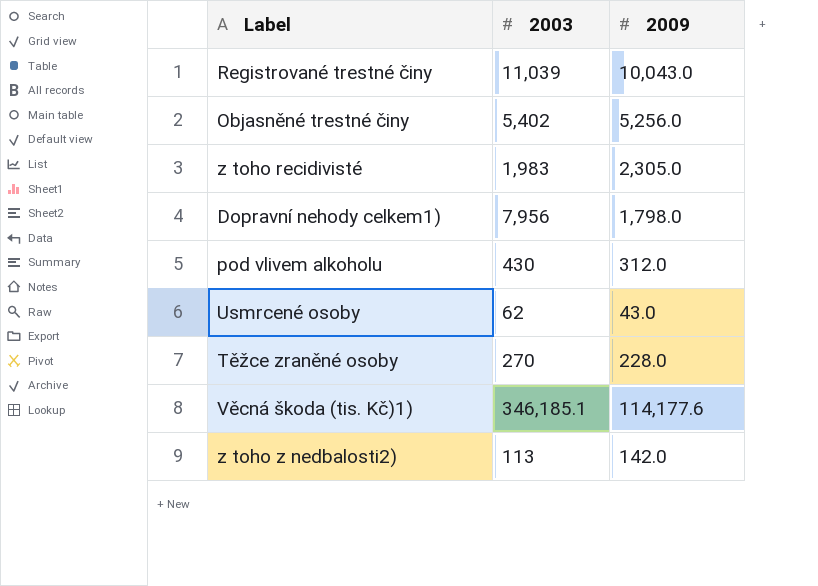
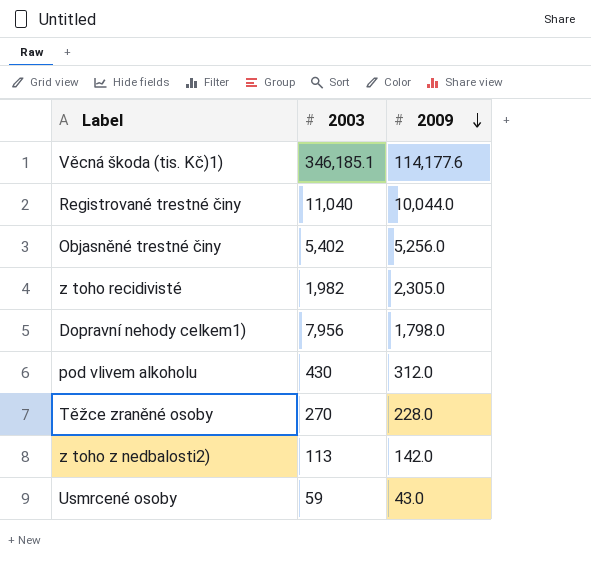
row order: none -> 2009 descending
Registrované trestné činy | 2003: 11,039 -> 11,040
Registrované trestné činy | 2009: 10,043.0 -> 10,044.0
z toho recidivisté | 2003: 1,983 -> 1,982
Usmrcené osoby | 2003: 62 -> 59

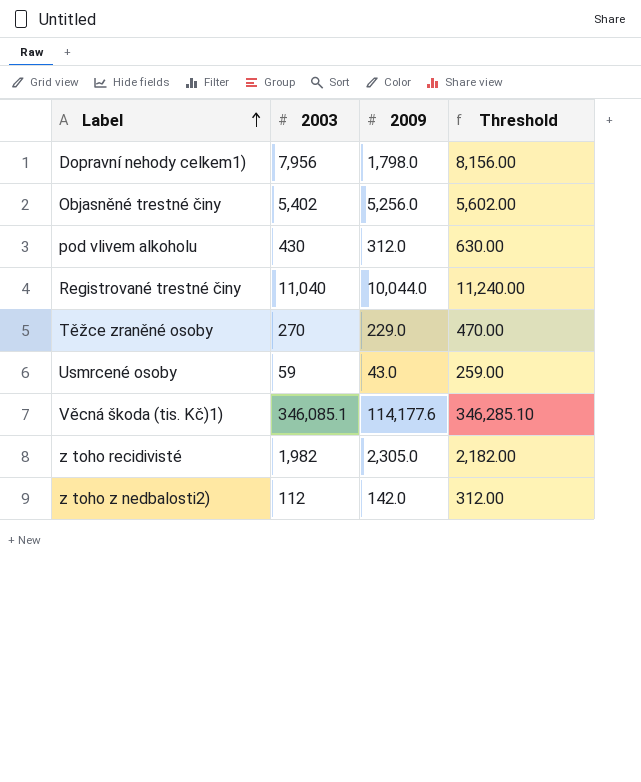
row order: 2009 descending -> Label ascending
column Threshold | formula: none -> [2003] + 200
Těžce zraněné osoby | 2009: 228.0 -> 229.0
Věcná škoda (tis. Kč)1) | 2003: 346,185.1 -> 346,085.1
z toho z nedbalosti2) | 2003: 113 -> 112

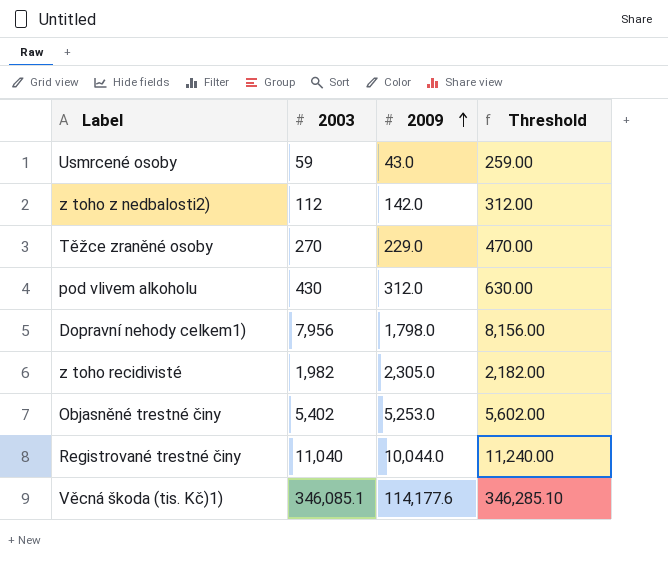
row order: Label ascending -> 2009 ascending
Objasněné trestné činy | 2009: 5,256.0 -> 5,253.0

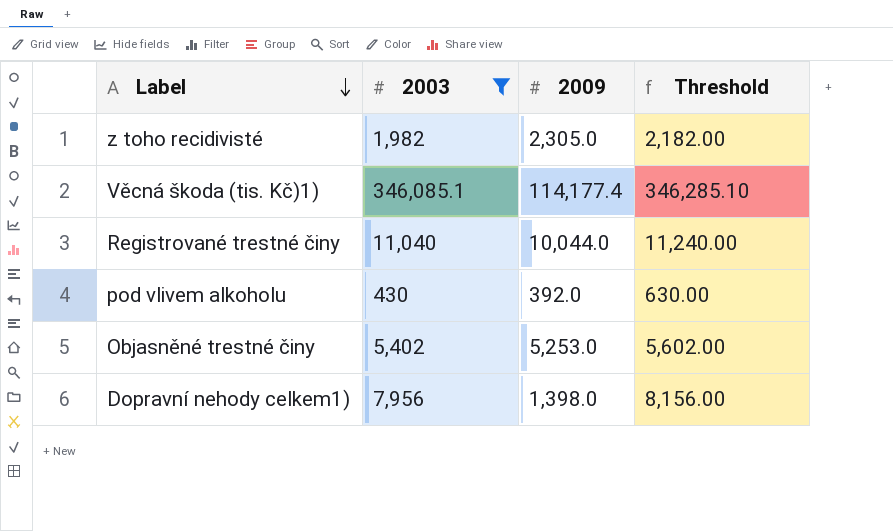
filter: none -> 2003 >= 430
row order: 2009 ascending -> Label descending
Věcná škoda (tis. Kč)1) | 2009: 114,177.6 -> 114,177.4
pod vlivem alkoholu | 2009: 312.0 -> 392.0
Dopravní nehody celkem1) | 2009: 1,798.0 -> 1,398.0

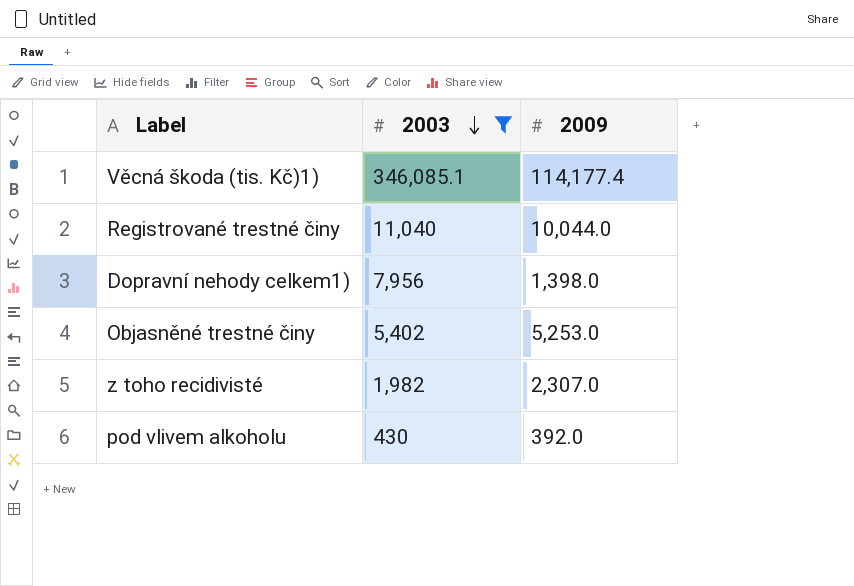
row order: Label descending -> 2003 descending
column Threshold | formula: [2003] + 200 -> none
z toho recidivisté | 2009: 2,305.0 -> 2,307.0

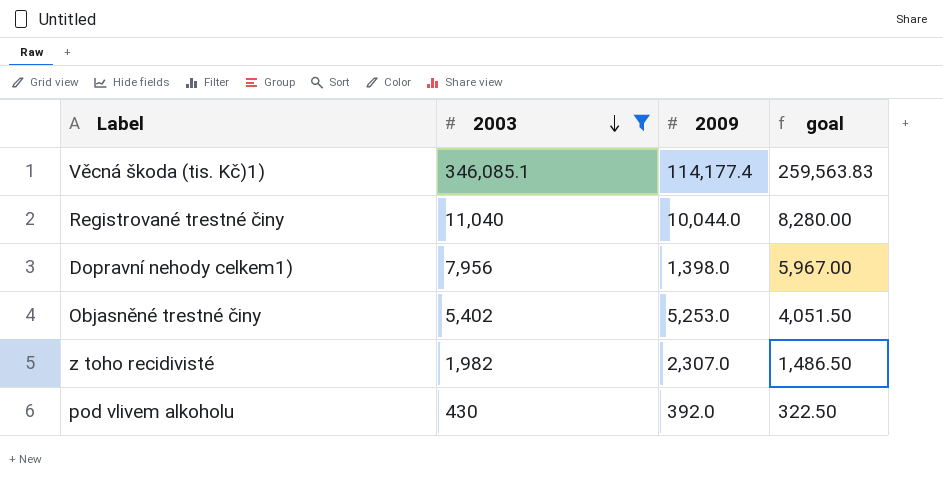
column goal | formula: none -> [2003] * 0.75

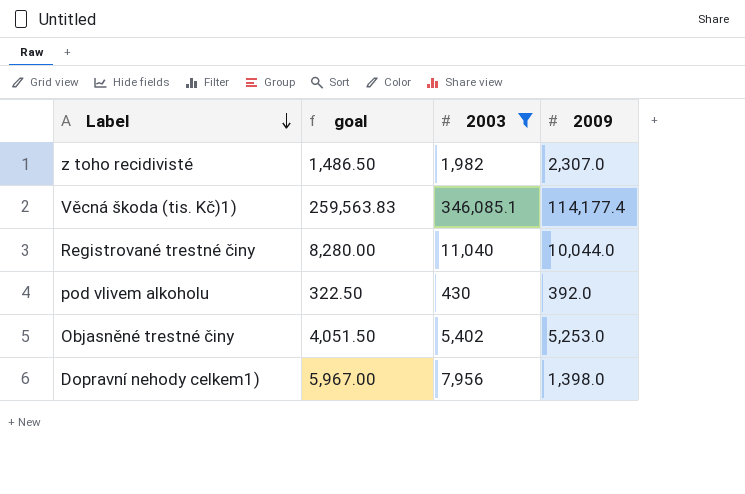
row order: 2003 descending -> Label descending
column goal | position: 4 -> 2

